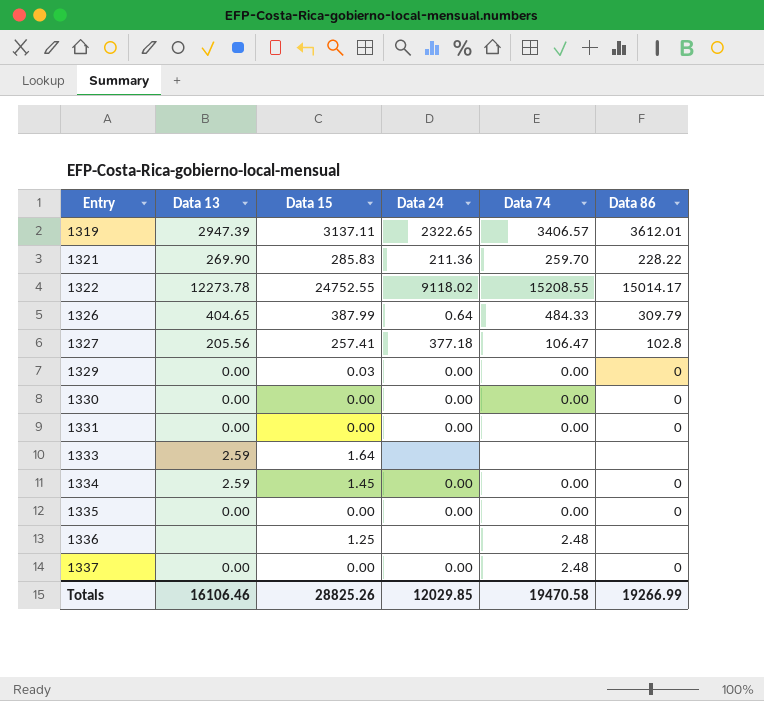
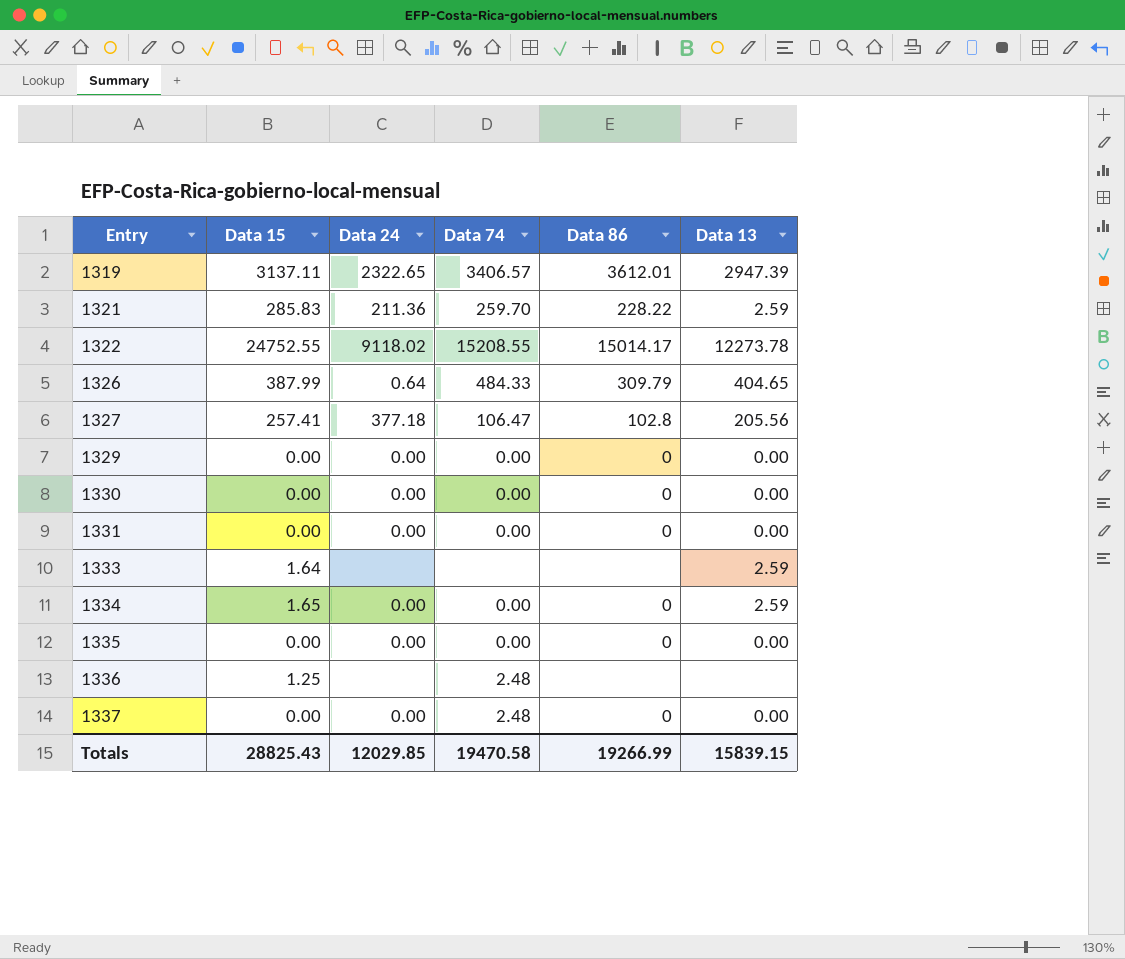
column Data 13 | position: 2 -> 6
1321 | Data 13: 269.90 -> 2.59
1329 | Data 15: 0.03 -> 0.00
1334 | Data 15: 1.45 -> 1.65
Totals | Data 15: 28825.26 -> 28825.43
Totals | Data 13: 16106.46 -> 15839.15

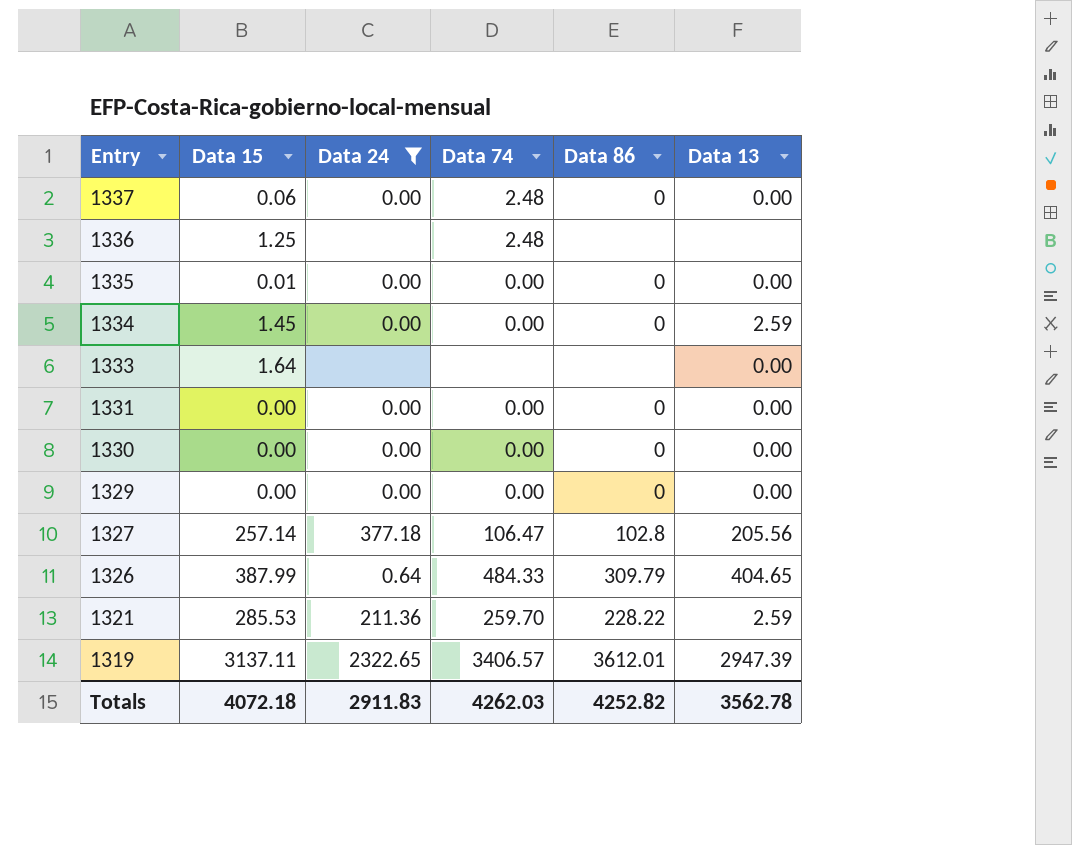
filter: none -> Data 24 != 9118.02
row order: Entry ascending -> Entry descending
1337 | Data 15: 0.00 -> 0.06
1335 | Data 15: 0.00 -> 0.01
1334 | Data 15: 1.65 -> 1.45
1333 | Data 13: 2.59 -> 0.00
1327 | Data 15: 257.41 -> 257.14
1321 | Data 15: 285.83 -> 285.53
Totals | Data 15: 28825.43 -> 4072.18
Totals | Data 24: 12029.85 -> 2911.83
Totals | Data 74: 19470.58 -> 4262.03
Totals | Data 86: 19266.99 -> 4252.82
Totals | Data 13: 15839.15 -> 3562.78

